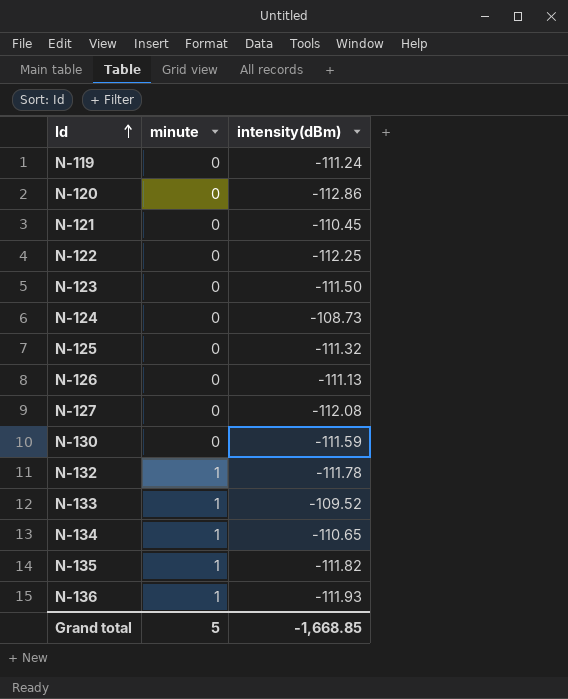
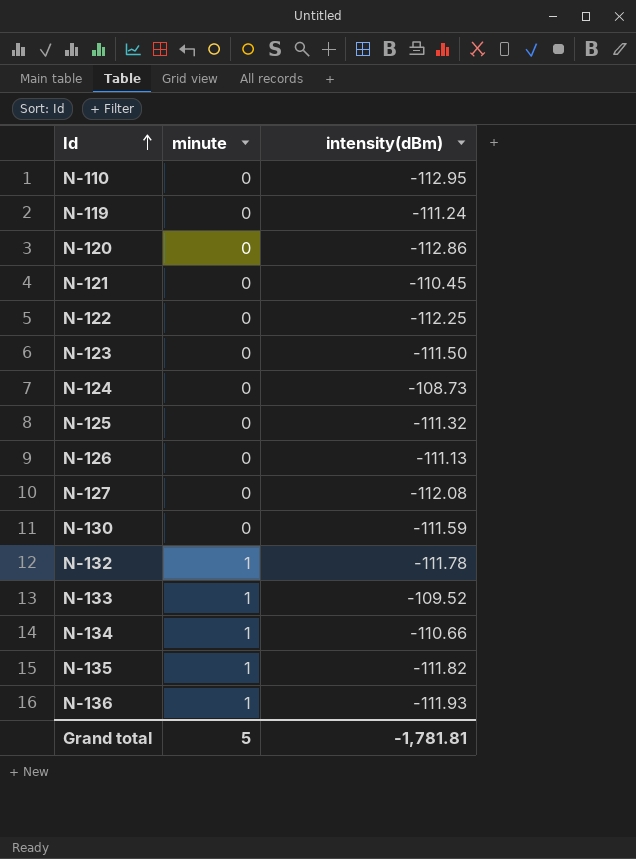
row N-110: none -> 0 | -112.95
N-134 | intensity(dBm): -110.65 -> -110.66
Grand total | intensity(dBm): -1,668.85 -> -1,781.81

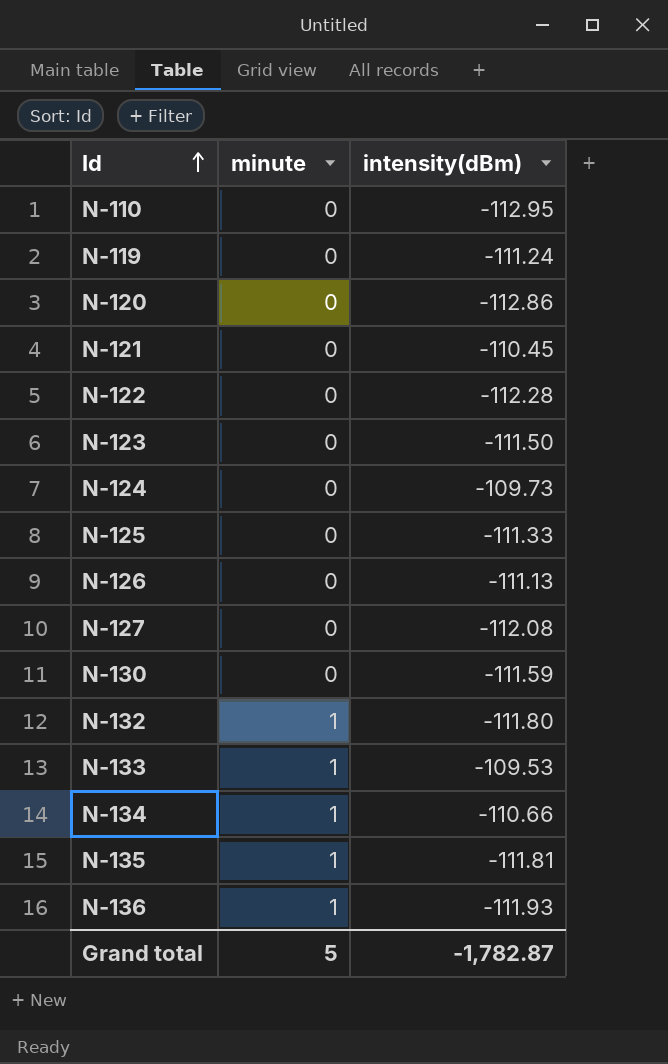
N-122 | intensity(dBm): -112.25 -> -112.28
N-124 | intensity(dBm): -108.73 -> -109.73
N-125 | intensity(dBm): -111.32 -> -111.33
N-132 | intensity(dBm): -111.78 -> -111.80
N-133 | intensity(dBm): -109.52 -> -109.53
N-135 | intensity(dBm): -111.82 -> -111.81
Grand total | intensity(dBm): -1,781.81 -> -1,782.87

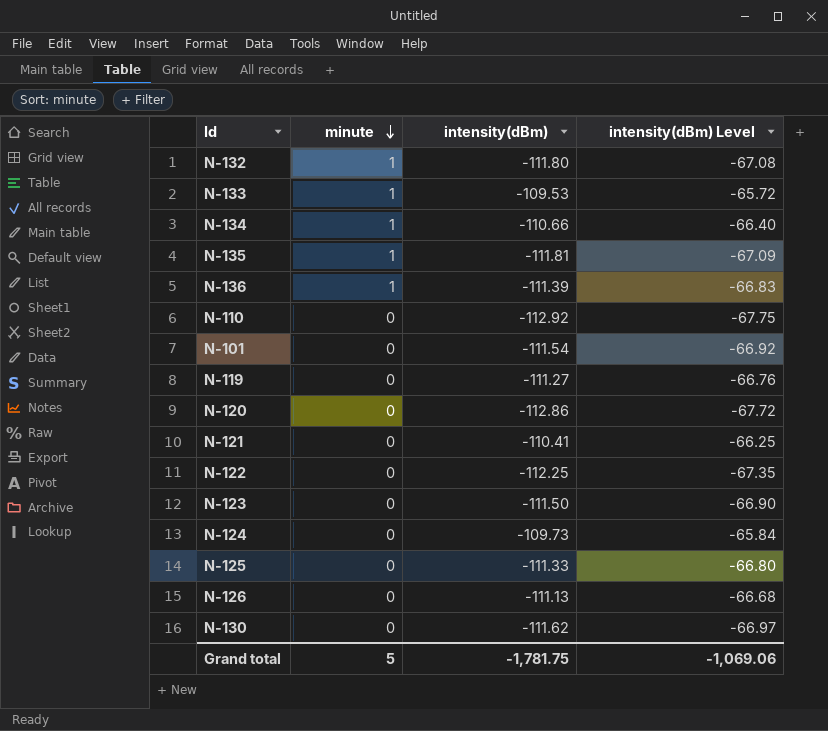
row order: Id ascending -> minute descending
column intensity(dBm) Level | formula: none -> [intensity(dBm)] * 0.6
row N-127: 0 | -112.08 -> none
N-136 | intensity(dBm): -111.93 -> -111.39
N-110 | intensity(dBm): -112.95 -> -112.92
row N-101: none -> 0 | -111.54 | -66.92
N-119 | intensity(dBm): -111.24 -> -111.27
N-121 | intensity(dBm): -110.45 -> -110.41
N-122 | intensity(dBm): -112.28 -> -112.25
N-130 | intensity(dBm): -111.59 -> -111.62
Grand total | intensity(dBm): -1,782.87 -> -1,781.75

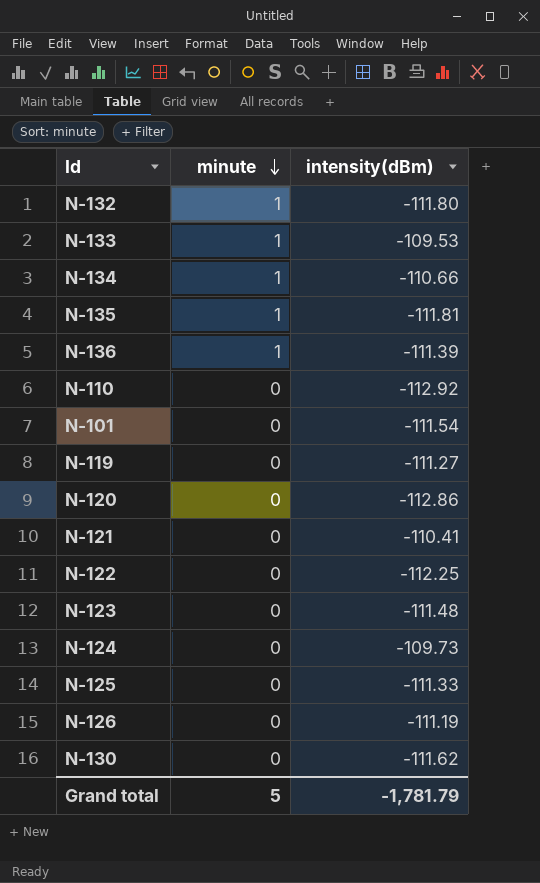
column intensity(dBm) Level | formula: [intensity(dBm)] * 0.6 -> none
N-123 | intensity(dBm): -111.50 -> -111.48
N-126 | intensity(dBm): -111.13 -> -111.19
Grand total | intensity(dBm): -1,781.75 -> -1,781.79

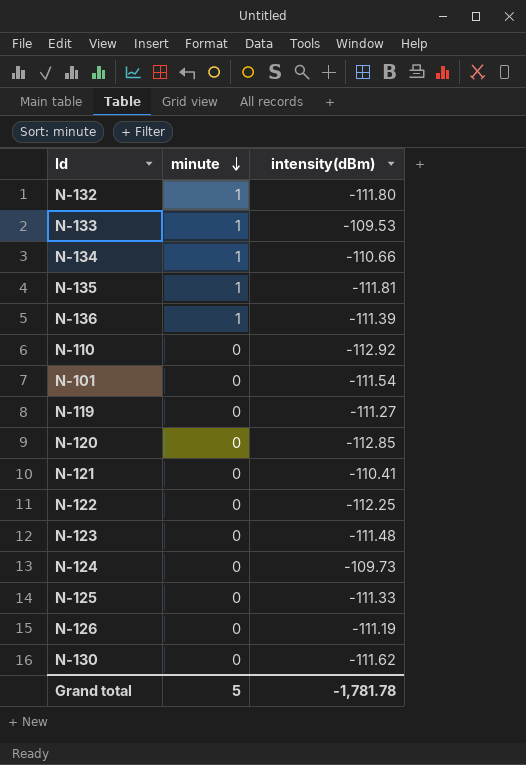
N-120 | intensity(dBm): -112.86 -> -112.85
Grand total | intensity(dBm): -1,781.79 -> -1,781.78

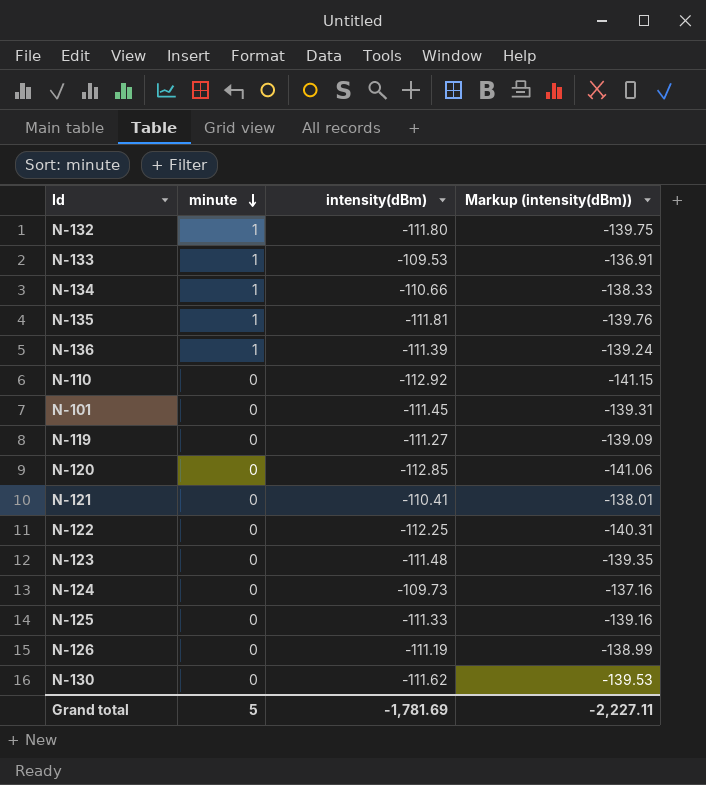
column Markup (intensity(dBm)) | formula: none -> [intensity(dBm)] * 1.25
N-101 | intensity(dBm): -111.54 -> -111.45
Grand total | intensity(dBm): -1,781.78 -> -1,781.69

